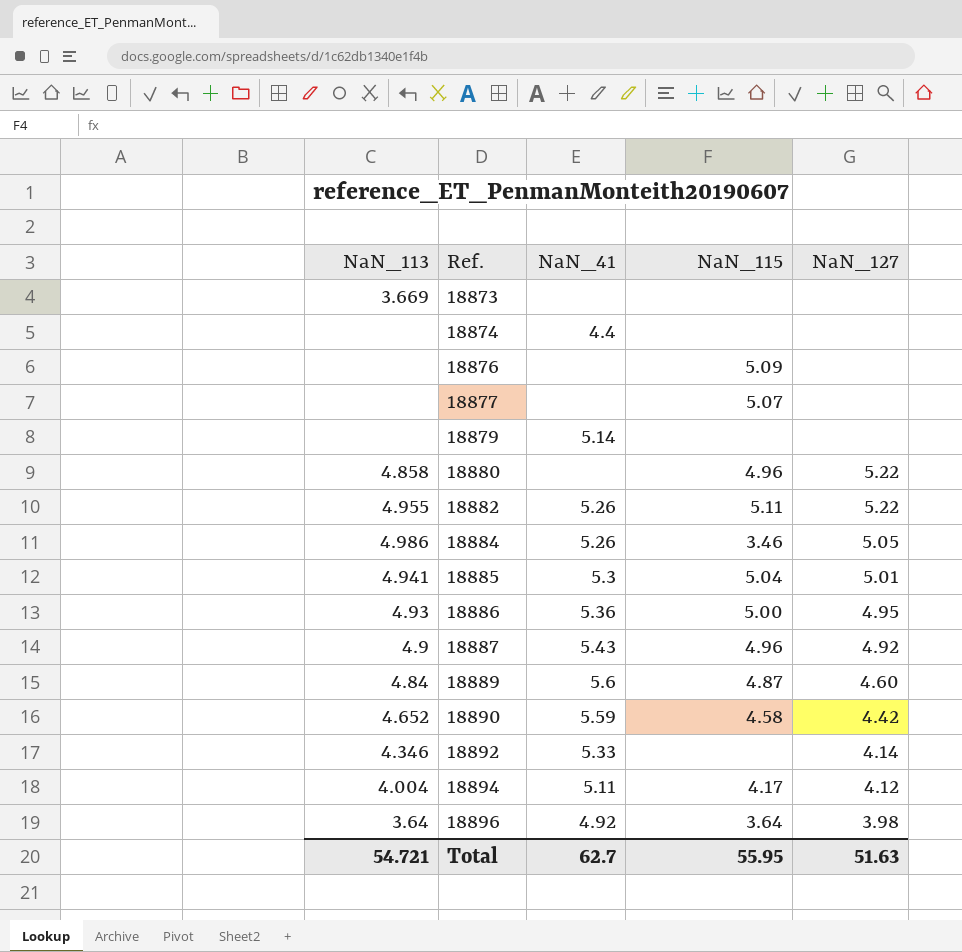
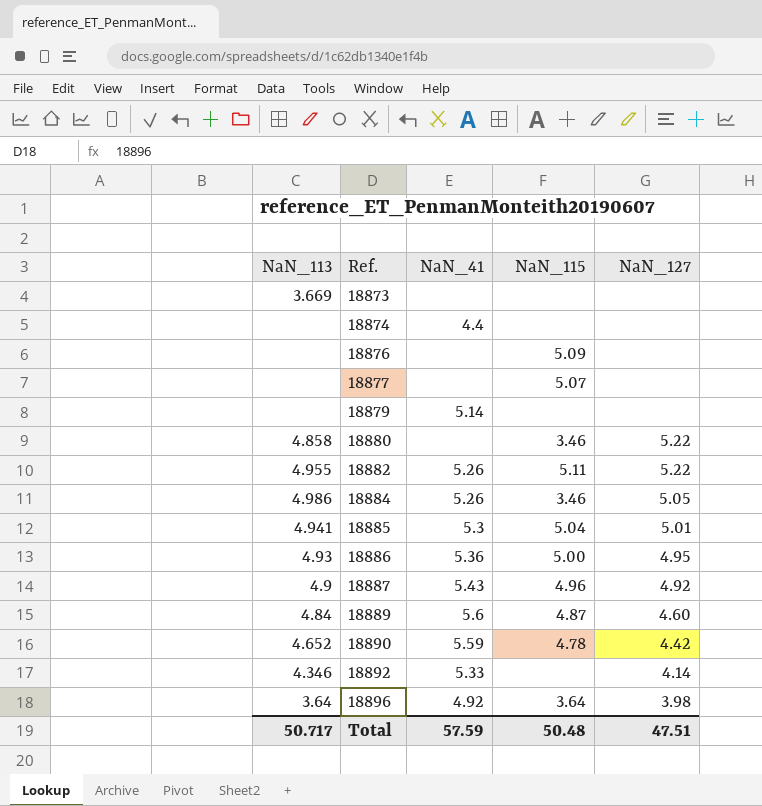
row 18894: 4.004 | 5.11 | 4.17 | 4.12 -> none
18880 | NaN_115: 4.96 -> 3.46
18890 | NaN_115: 4.58 -> 4.78
Total | NaN_113: 54.721 -> 50.717
Total | NaN_41: 62.7 -> 57.59
Total | NaN_115: 55.95 -> 50.48
Total | NaN_127: 51.63 -> 47.51

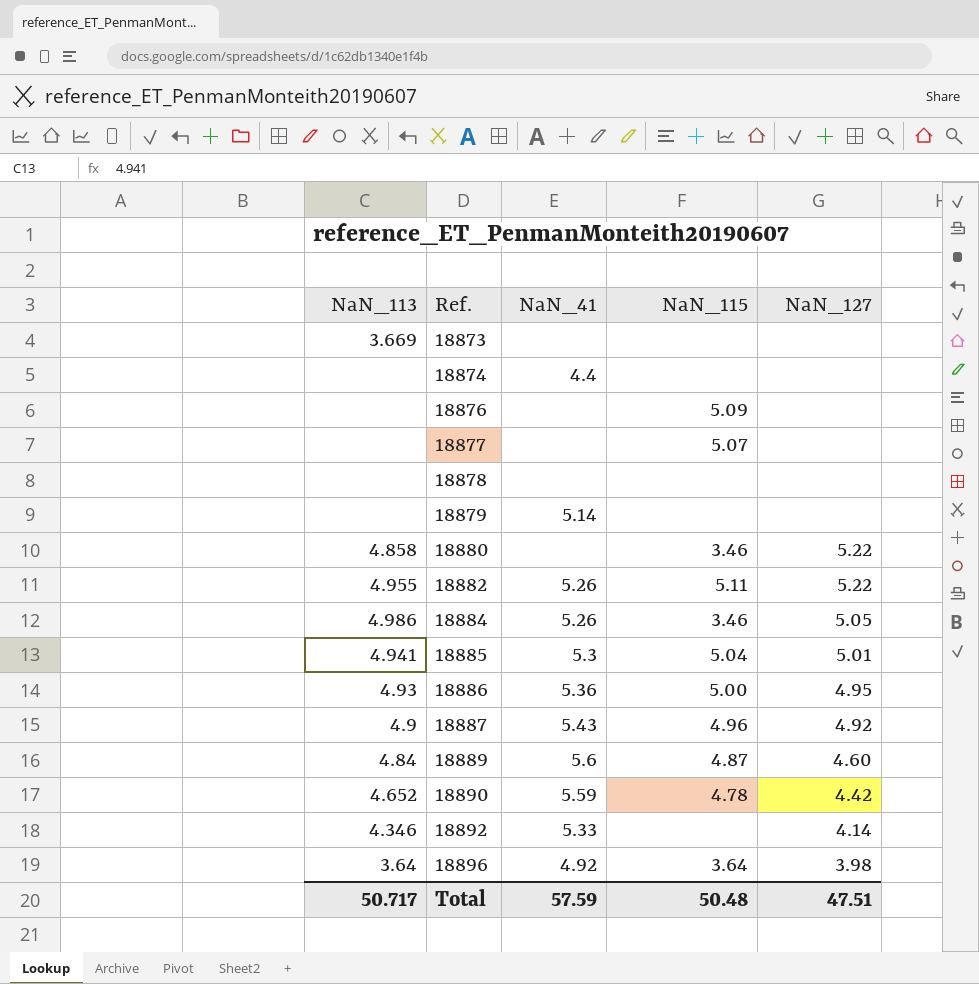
row 18878: none -> none | none | none | none

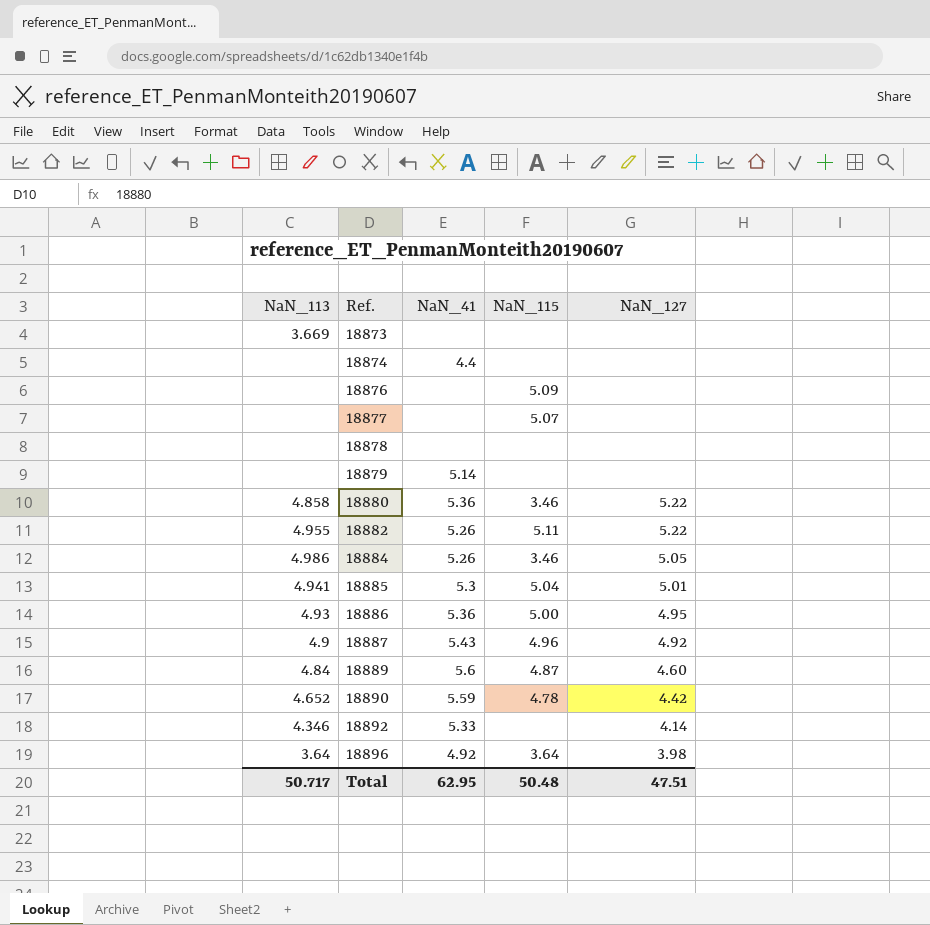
18880 | NaN_41: none -> 5.36
Total | NaN_41: 57.59 -> 62.95

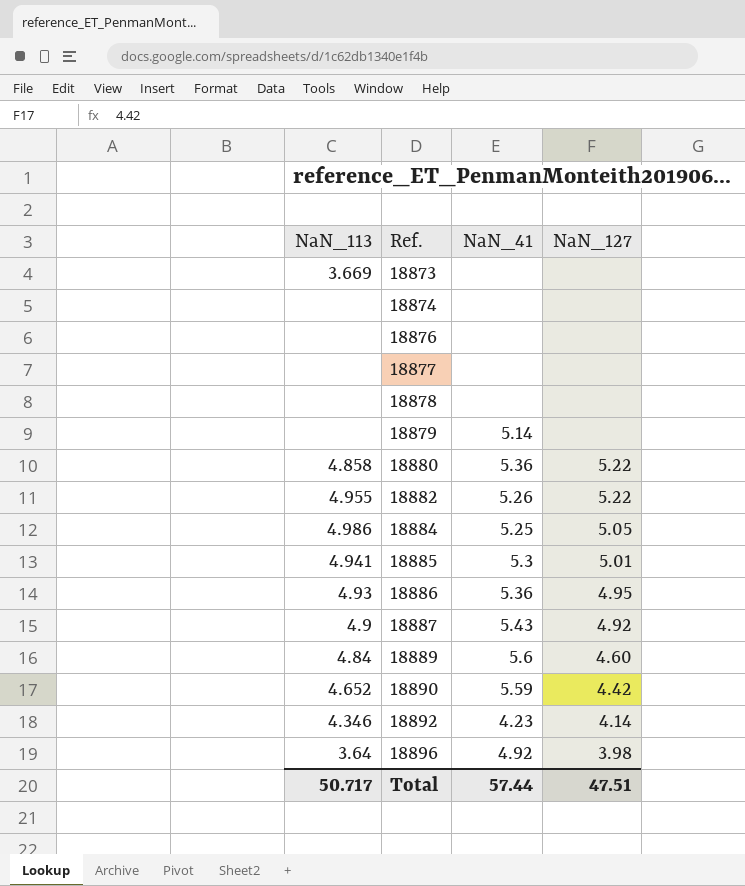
column NaN_115 | position: 4 -> none
18874 | NaN_41: 4.4 -> none
18884 | NaN_41: 5.26 -> 5.25
18892 | NaN_41: 5.33 -> 4.23
Total | NaN_41: 62.95 -> 57.44

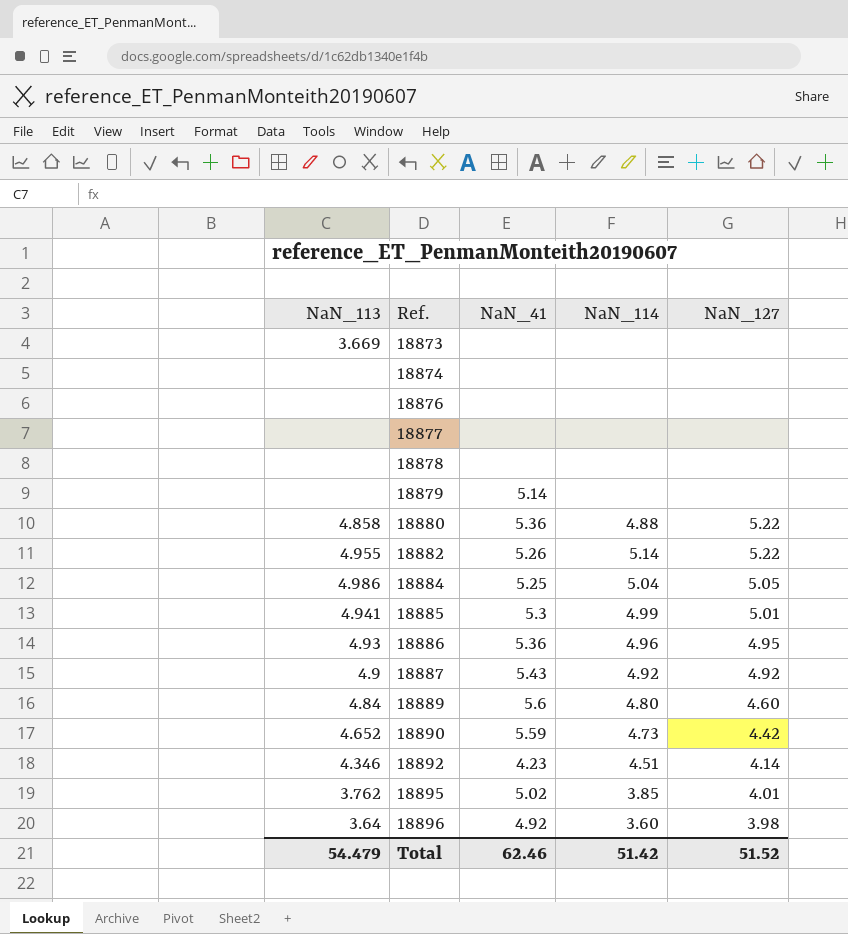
column NaN_114 | position: none -> 4
row 18895: none -> 3.762 | 5.02 | 3.85 | 4.01
Total | NaN_113: 50.717 -> 54.479
Total | NaN_41: 57.44 -> 62.46
Total | NaN_127: 47.51 -> 51.52

